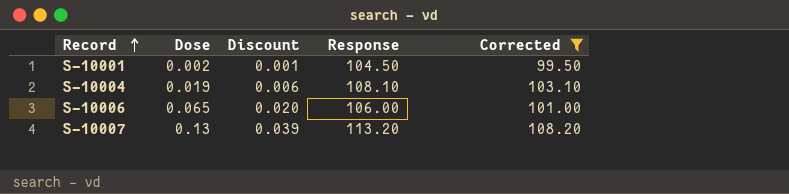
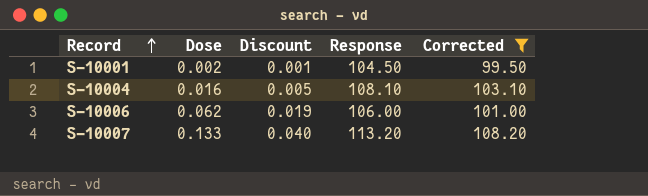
S-10004 | Dose: 0.019 -> 0.016
S-10004 | Discount: 0.006 -> 0.005
S-10006 | Dose: 0.065 -> 0.062
S-10006 | Discount: 0.020 -> 0.019
S-10007 | Dose: 0.13 -> 0.133
S-10007 | Discount: 0.039 -> 0.040

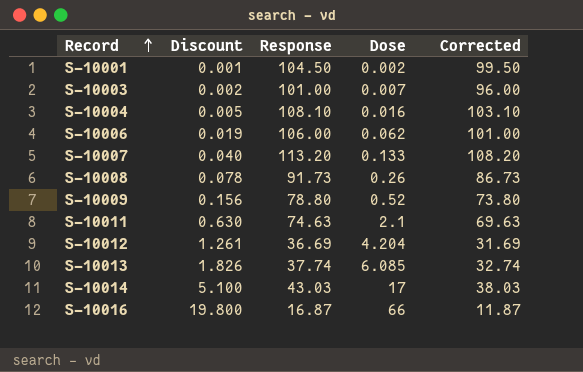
filter: Corrected >= 99.50 -> none
column Dose | position: 2 -> 4

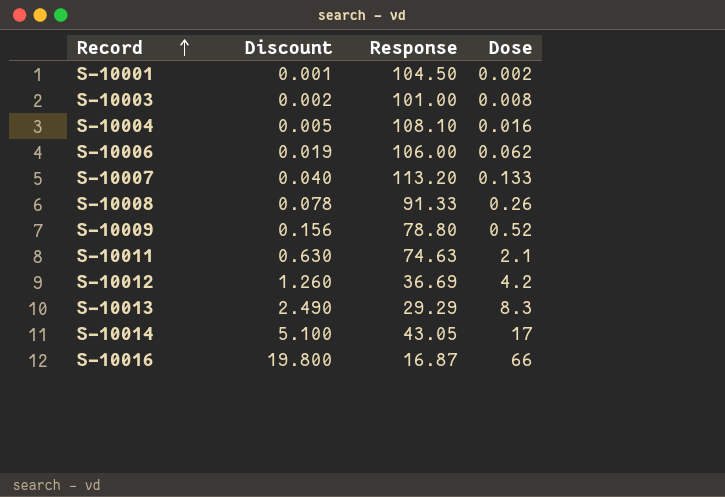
column Corrected | formula: [Response] - 5 -> none
S-10003 | Dose: 0.007 -> 0.008
S-10008 | Response: 91.73 -> 91.33
S-10012 | Discount: 1.261 -> 1.260
S-10012 | Dose: 4.204 -> 4.2
S-10013 | Discount: 1.826 -> 2.490
S-10013 | Response: 37.74 -> 29.29
S-10013 | Dose: 6.085 -> 8.3
S-10014 | Response: 43.03 -> 43.05

